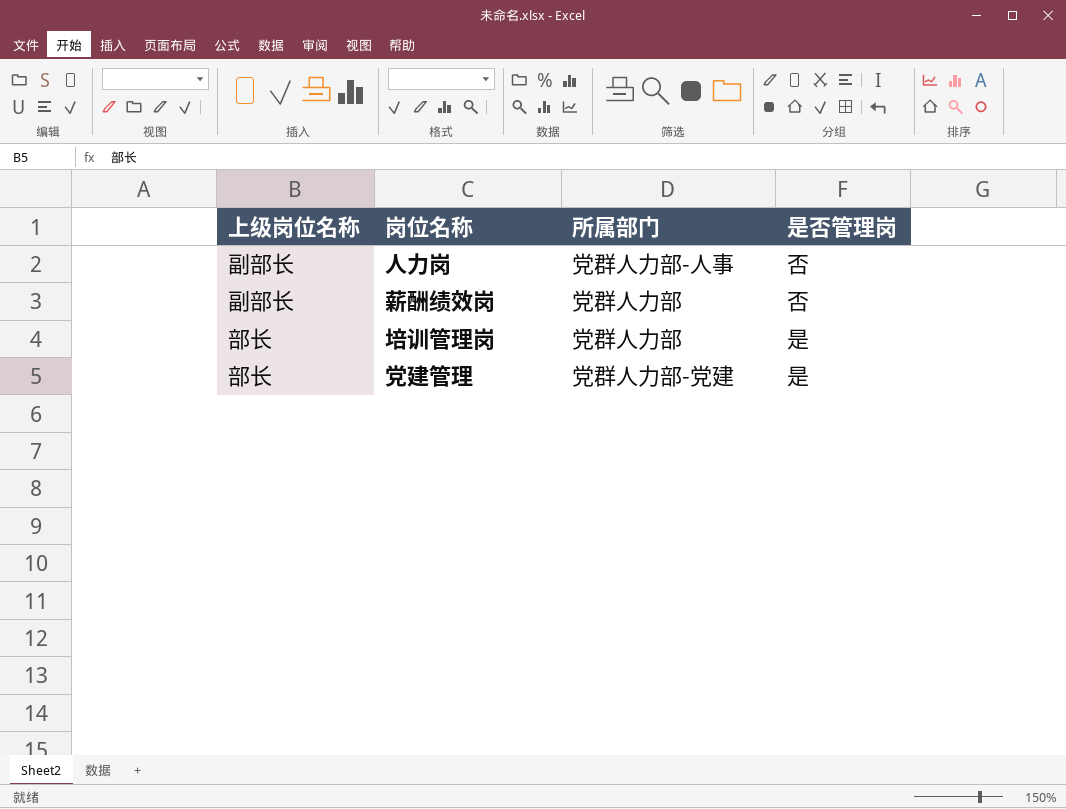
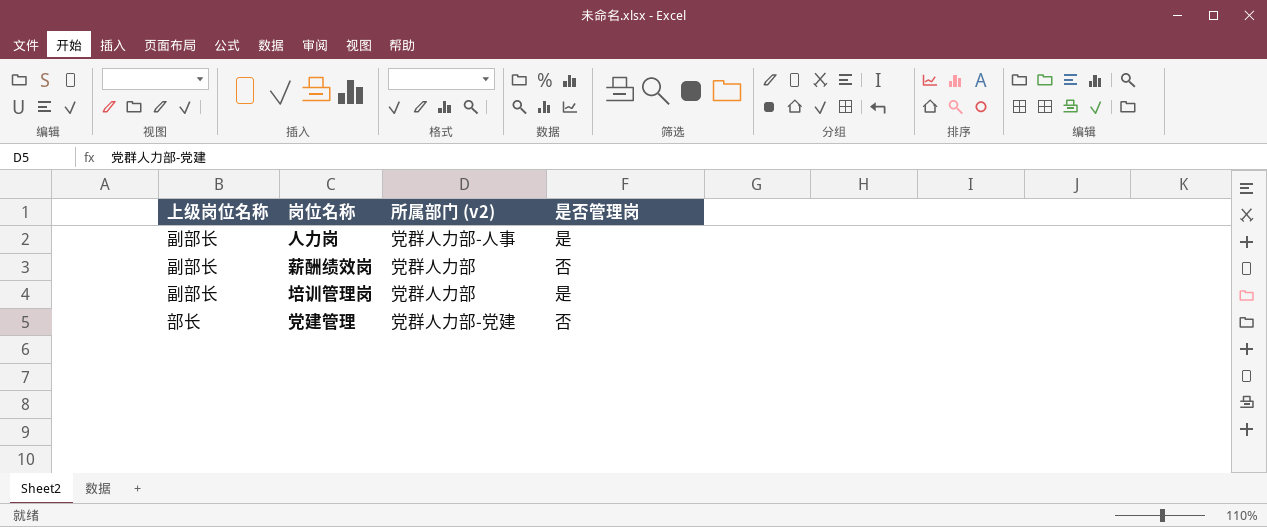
column name: 所属部门 -> 所属部门 (v2)
人力岗 | 是否管理岗: 否 -> 是
培训管理岗 | 上级岗位名称: 部长 -> 副部长
党建管理 | 是否管理岗: 是 -> 否

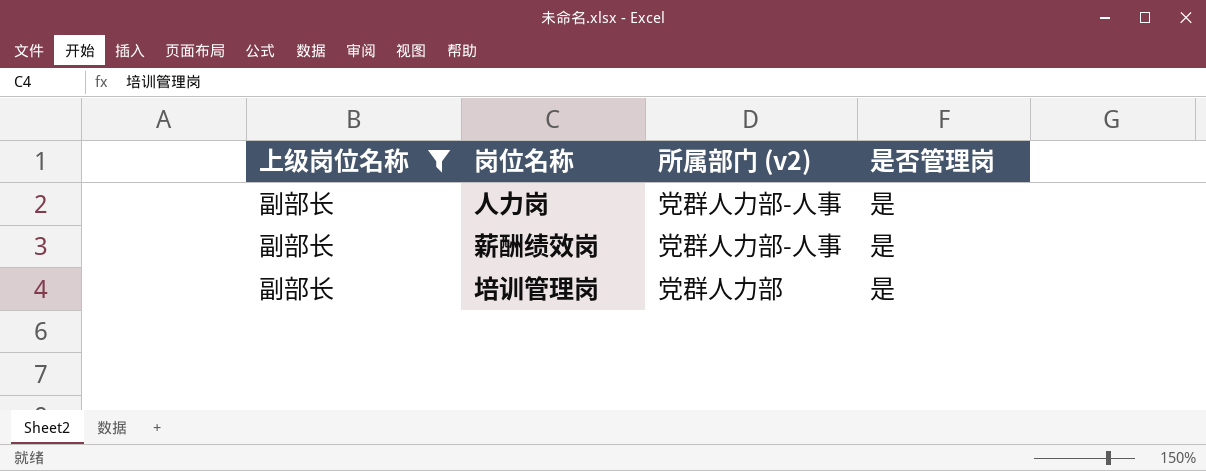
filter: none -> 上级岗位名称 = 副部长
薪酬绩效岗 | 所属部门 (v2): 党群人力部 -> 党群人力部-人事
薪酬绩效岗 | 是否管理岗: 否 -> 是

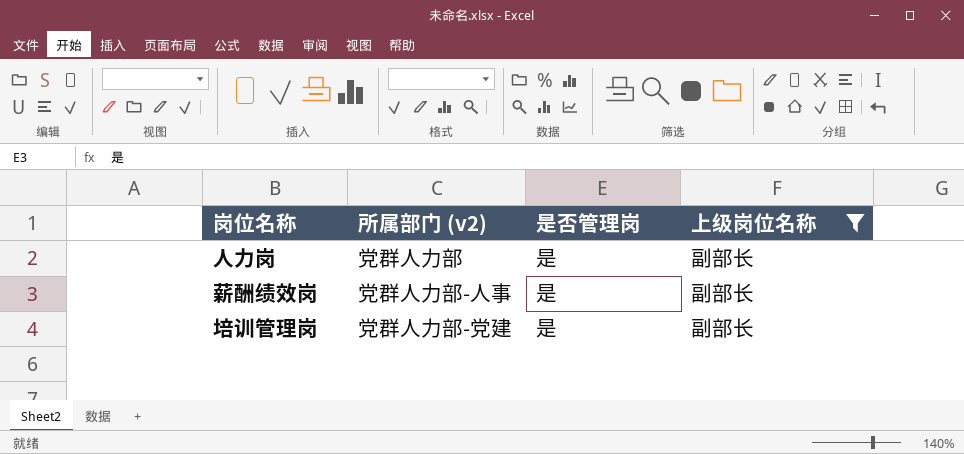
column 上级岗位名称 | position: 1 -> 4
人力岗 | 所属部门 (v2): 党群人力部-人事 -> 党群人力部
培训管理岗 | 所属部门 (v2): 党群人力部 -> 党群人力部-党建

